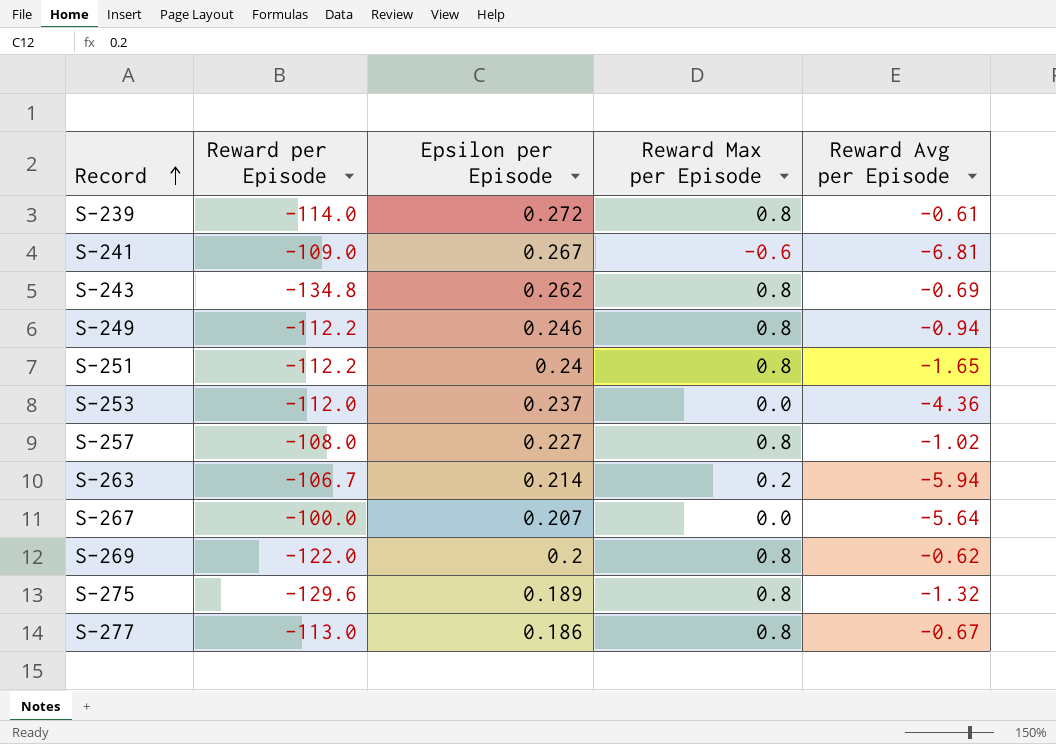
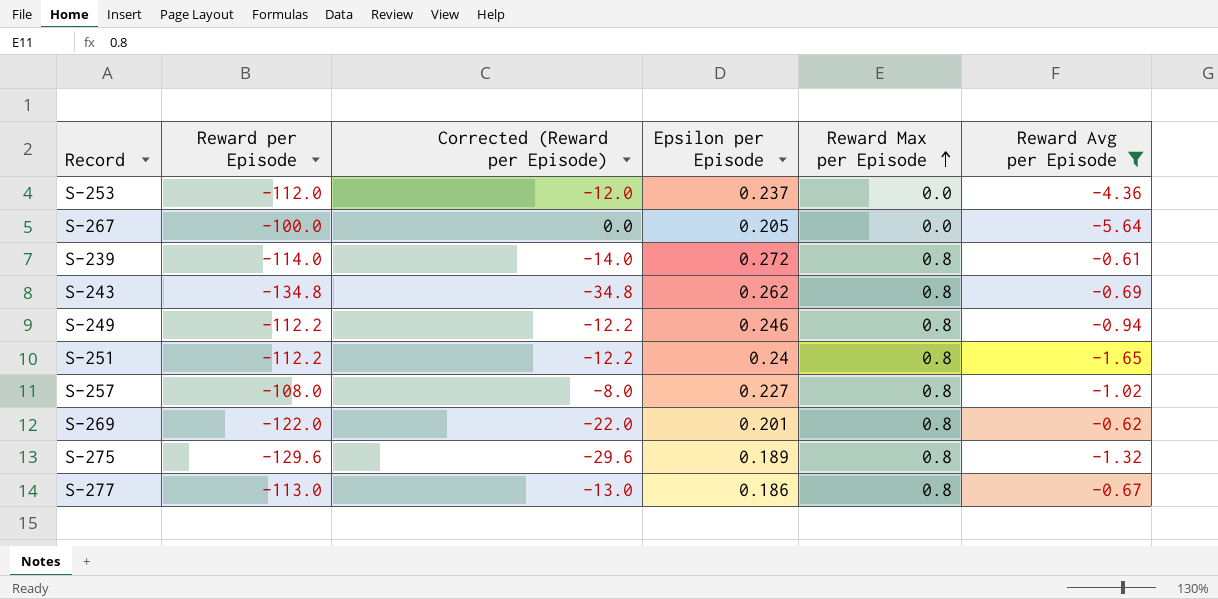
filter: none -> Reward Avg per Episode >= -5.64
row order: Record ascending -> Reward Max per Episode ascending
column Corrected (Reward per Episode) | formula: none -> [Reward per Episode] + 100
S-267 | Epsilon per Episode: 0.207 -> 0.205
S-269 | Epsilon per Episode: 0.2 -> 0.201

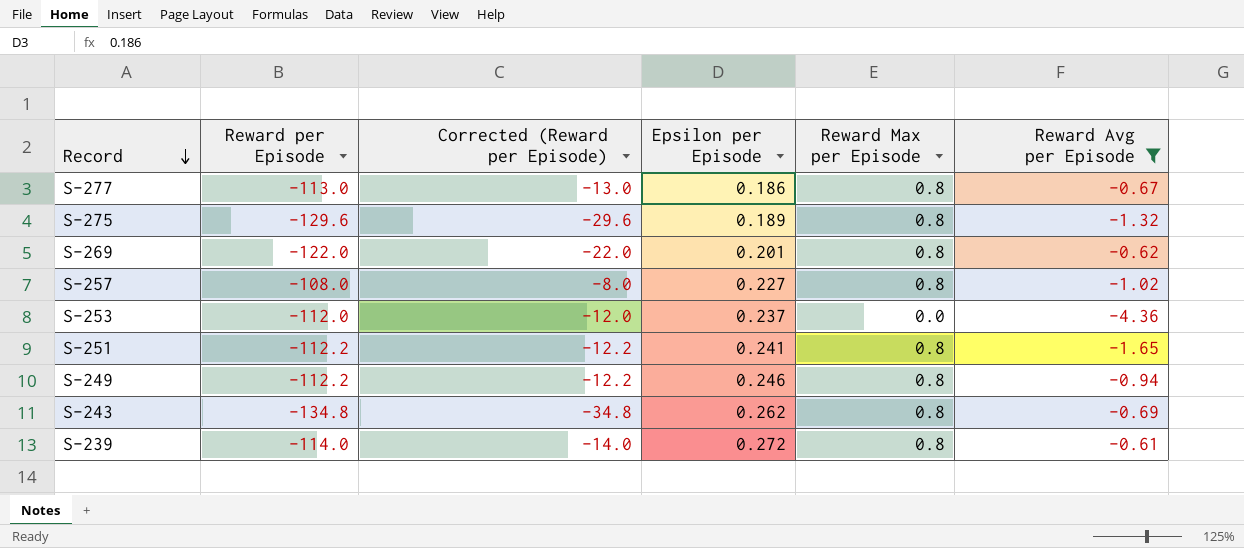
row order: Reward Max per Episode ascending -> Record descending
row S-267: -100.0 | 0.0 | 0.205 | 0.0 | -5.64 -> none
S-251 | Epsilon per Episode: 0.24 -> 0.241

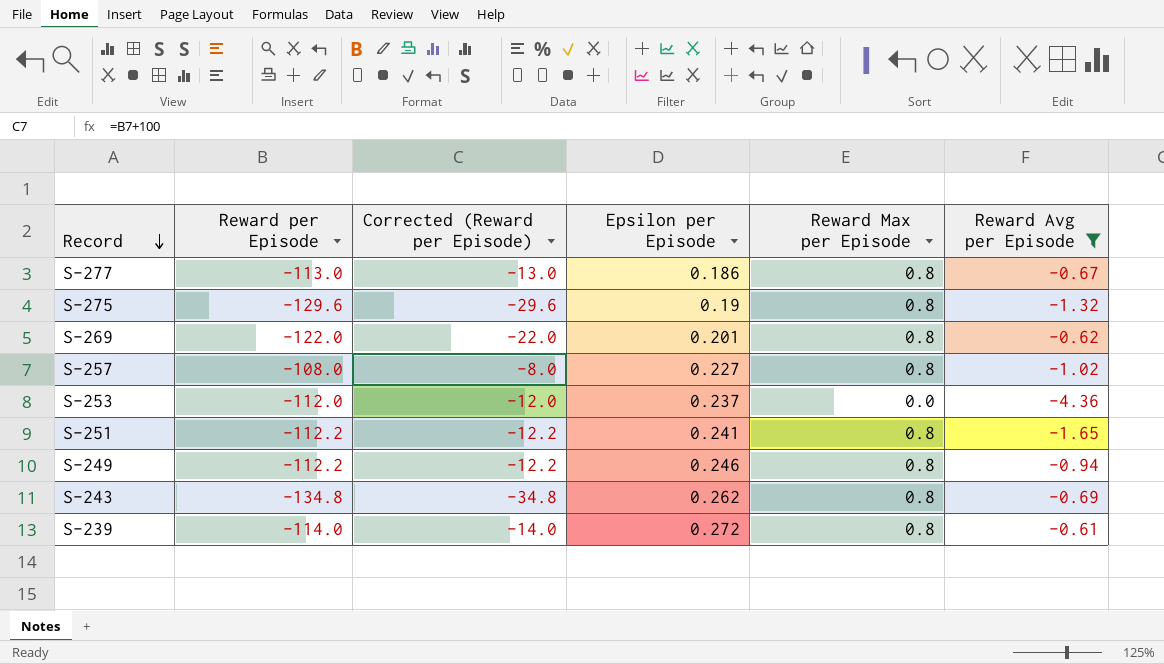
S-275 | Epsilon per Episode: 0.189 -> 0.19

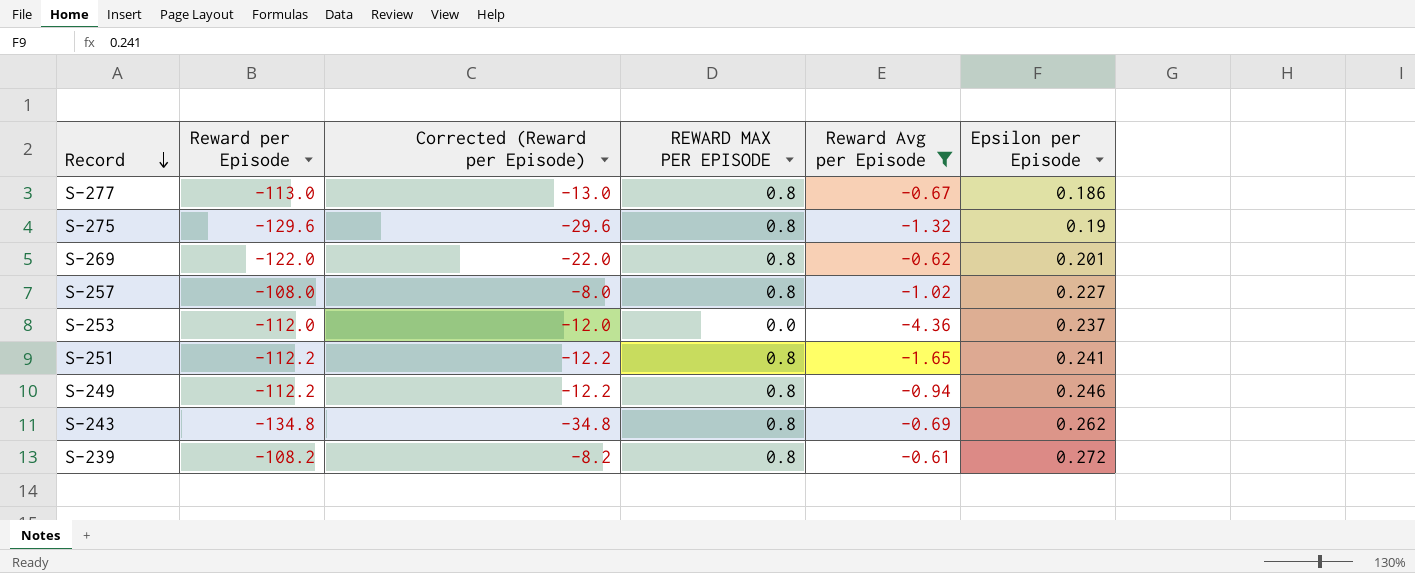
column name: Reward Max per Episode -> REWARD MAX PER EPISODE
column Epsilon per Episode | position: 4 -> 6
S-239 | Reward per Episode: -114.0 -> -108.2
S-239 | Corrected (Reward per Episode): -14.0 -> -8.2

